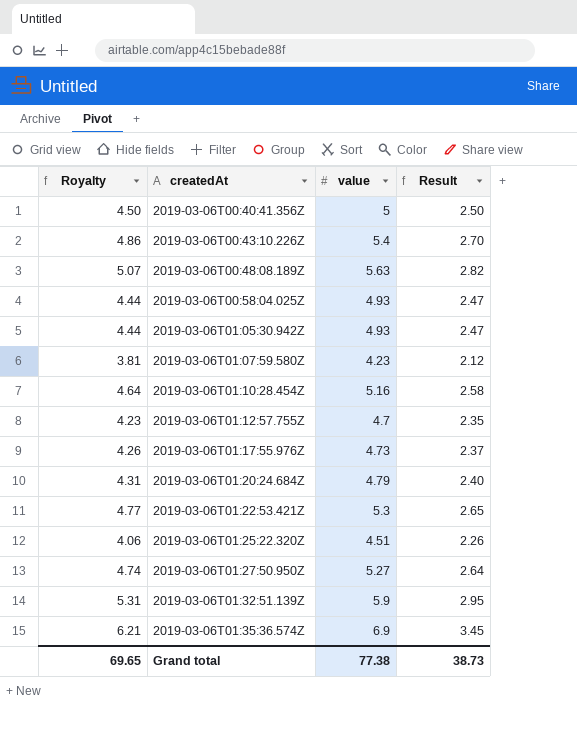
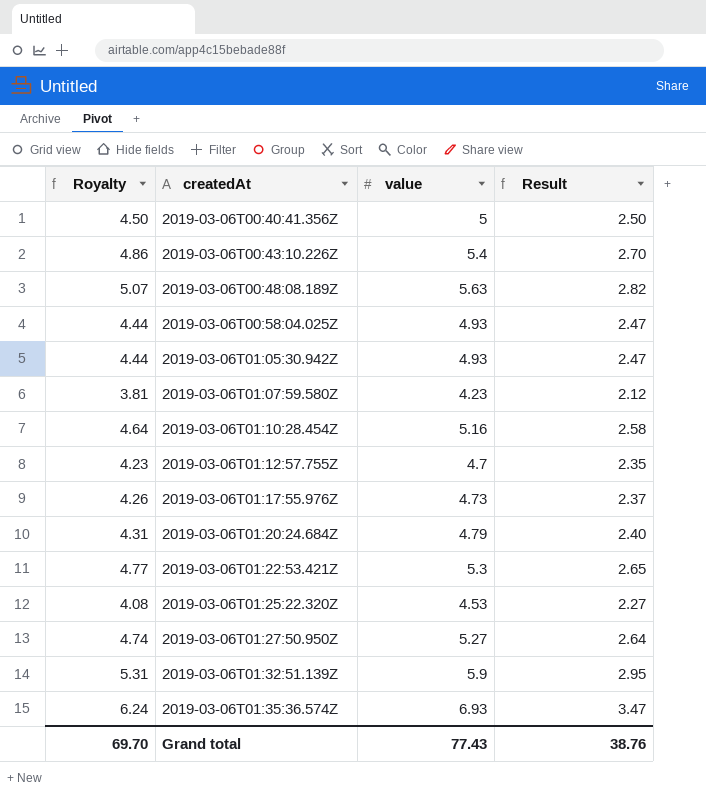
2019-03-06T01:25:22.320Z | Royalty: 4.06 -> 4.08
2019-03-06T01:25:22.320Z | value: 4.51 -> 4.53
2019-03-06T01:25:22.320Z | Result: 2.26 -> 2.27
2019-03-06T01:35:36.574Z | Royalty: 6.21 -> 6.24
2019-03-06T01:35:36.574Z | value: 6.9 -> 6.93
2019-03-06T01:35:36.574Z | Result: 3.45 -> 3.47
Grand total | Royalty: 69.65 -> 69.70
Grand total | value: 77.38 -> 77.43
Grand total | Result: 38.73 -> 38.76

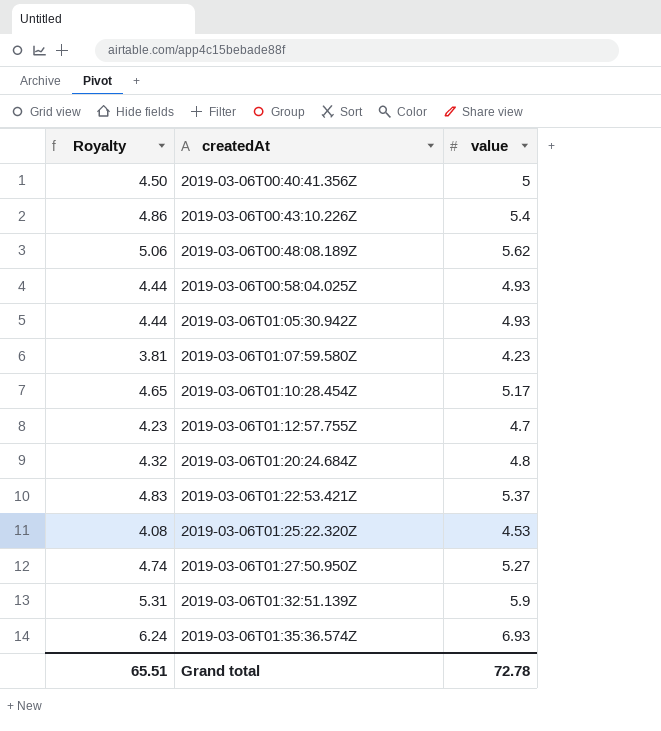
column Result | formula: [value] * 0.5 -> none
row 2019-03-06T01:17:55.976Z: 4.26 | 4.73 | 2.37 -> none
2019-03-06T00:48:08.189Z | Royalty: 5.07 -> 5.06
2019-03-06T00:48:08.189Z | value: 5.63 -> 5.62
2019-03-06T01:10:28.454Z | Royalty: 4.64 -> 4.65
2019-03-06T01:10:28.454Z | value: 5.16 -> 5.17
2019-03-06T01:20:24.684Z | Royalty: 4.31 -> 4.32
2019-03-06T01:20:24.684Z | value: 4.79 -> 4.8
2019-03-06T01:22:53.421Z | Royalty: 4.77 -> 4.83
2019-03-06T01:22:53.421Z | value: 5.3 -> 5.37
Grand total | Royalty: 69.70 -> 65.51
Grand total | value: 77.43 -> 72.78

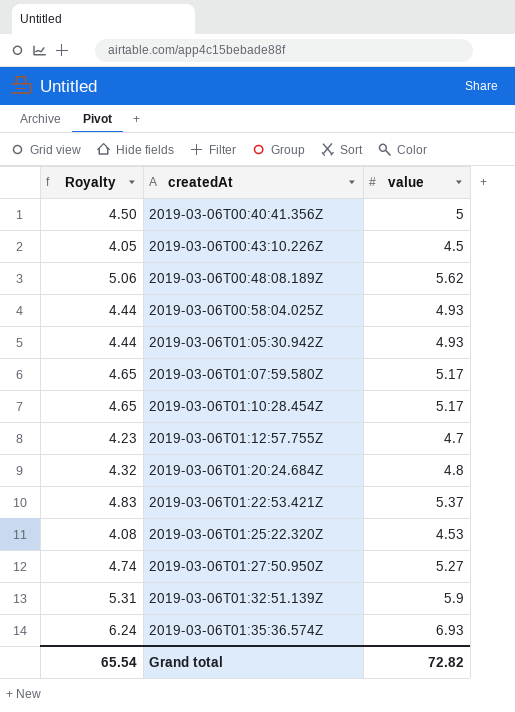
2019-03-06T00:43:10.226Z | Royalty: 4.86 -> 4.05
2019-03-06T00:43:10.226Z | value: 5.4 -> 4.5
2019-03-06T01:07:59.580Z | Royalty: 3.81 -> 4.65
2019-03-06T01:07:59.580Z | value: 4.23 -> 5.17
Grand total | Royalty: 65.51 -> 65.54
Grand total | value: 72.78 -> 72.82

